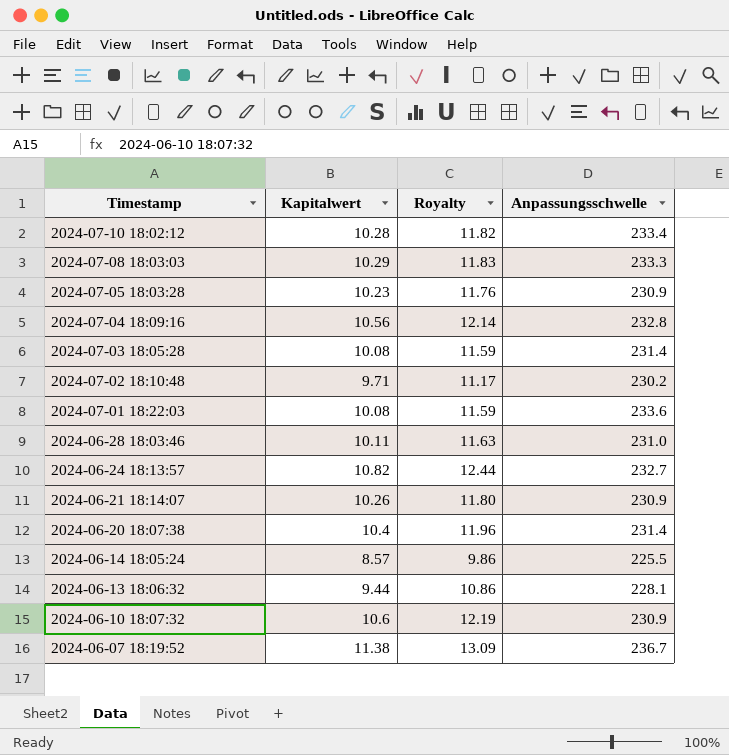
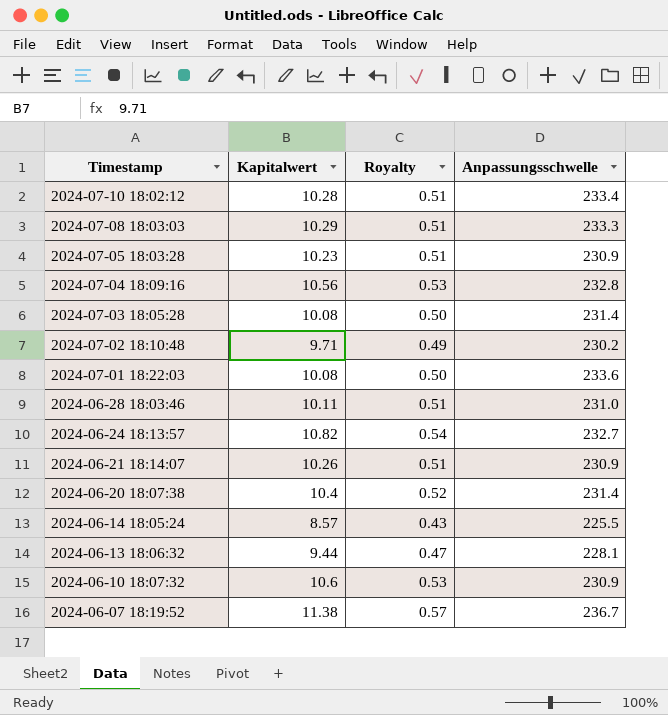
column Royalty | formula: [Kapitalwert] * 1.15 -> [Kapitalwert] * 0.05

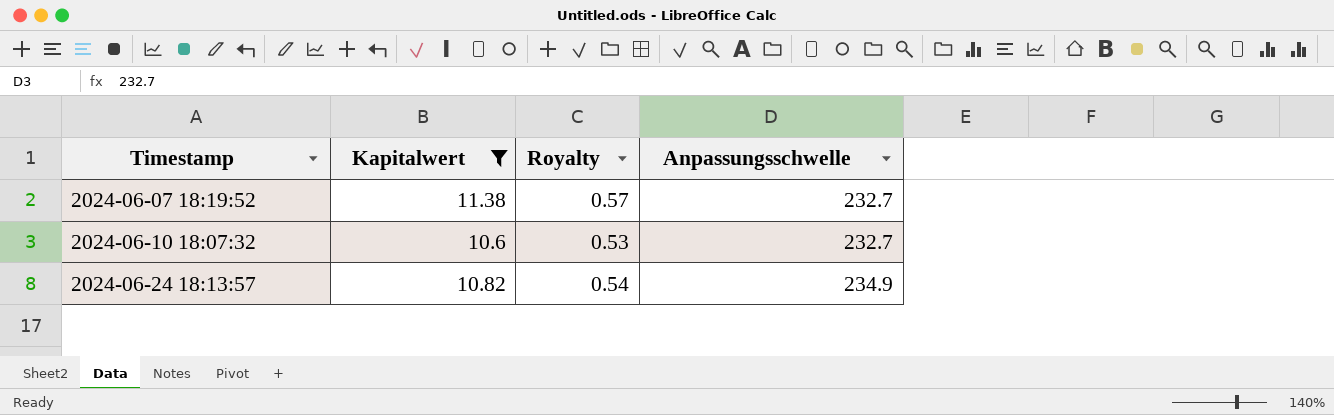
filter: none -> Kapitalwert >= 10.6
row order: Timestamp descending -> Timestamp ascending
2024-06-07 18:19:52 | Anpassungsschwelle: 236.7 -> 232.7
2024-06-10 18:07:32 | Anpassungsschwelle: 230.9 -> 232.7
2024-06-24 18:13:57 | Anpassungsschwelle: 232.7 -> 234.9

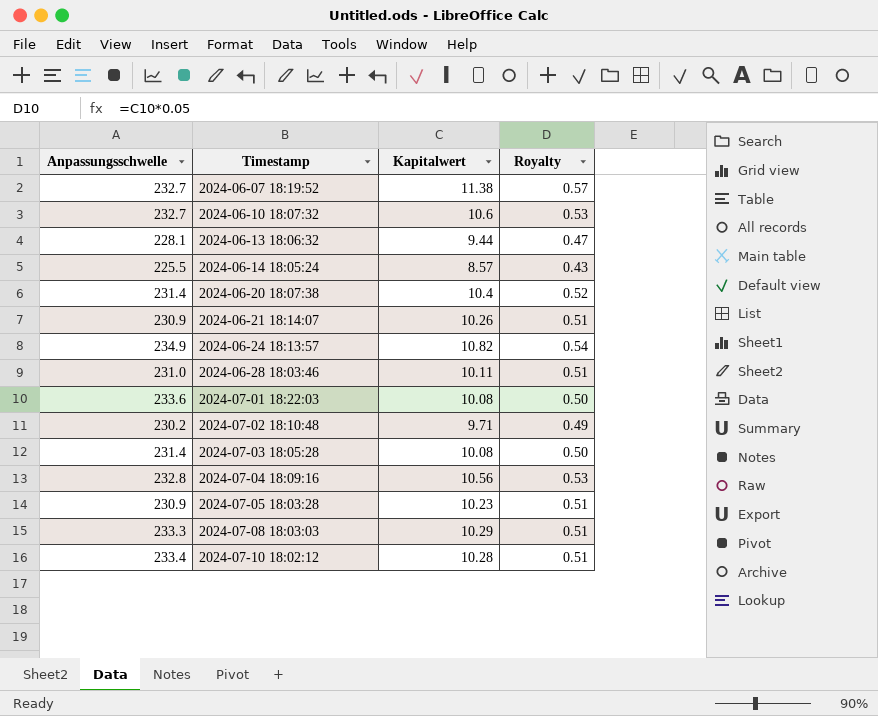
filter: Kapitalwert >= 10.6 -> none
column Anpassungsschwelle | position: 4 -> 1

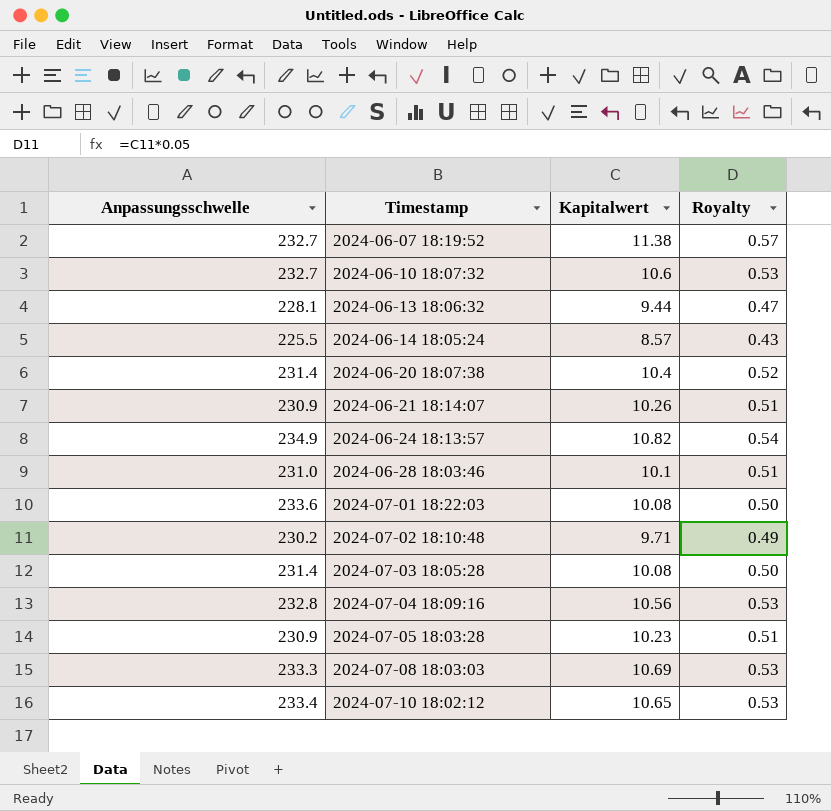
2024-06-28 18:03:46 | Kapitalwert: 10.11 -> 10.1
2024-07-08 18:03:03 | Kapitalwert: 10.29 -> 10.69
2024-07-08 18:03:03 | Royalty: 0.51 -> 0.53
2024-07-10 18:02:12 | Kapitalwert: 10.28 -> 10.65
2024-07-10 18:02:12 | Royalty: 0.51 -> 0.53

